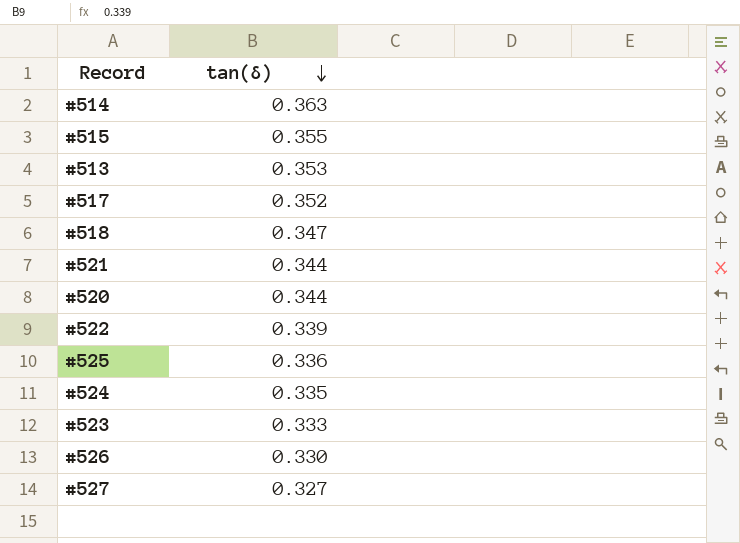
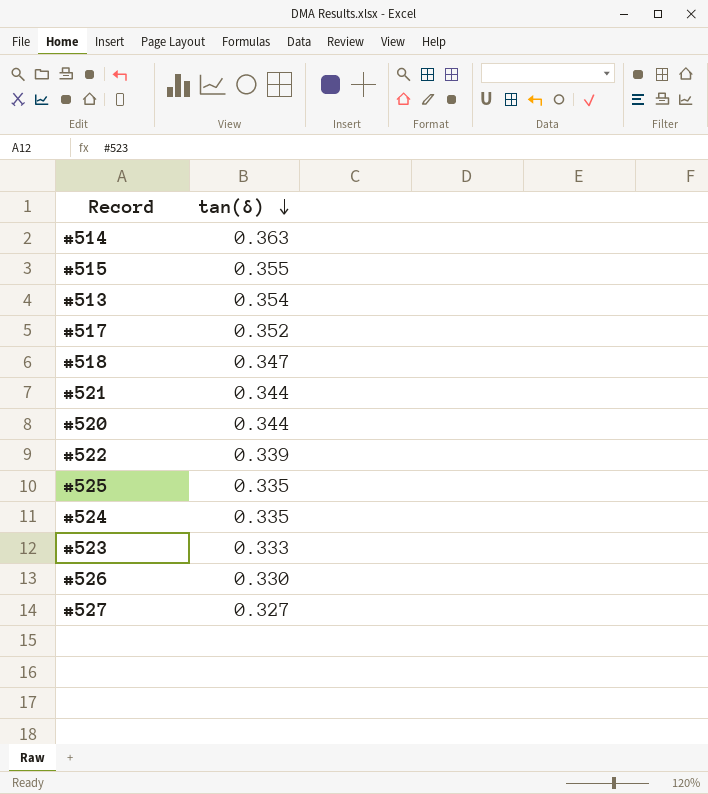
#513 | tan(δ): 0.353 -> 0.354
#525 | tan(δ): 0.336 -> 0.335

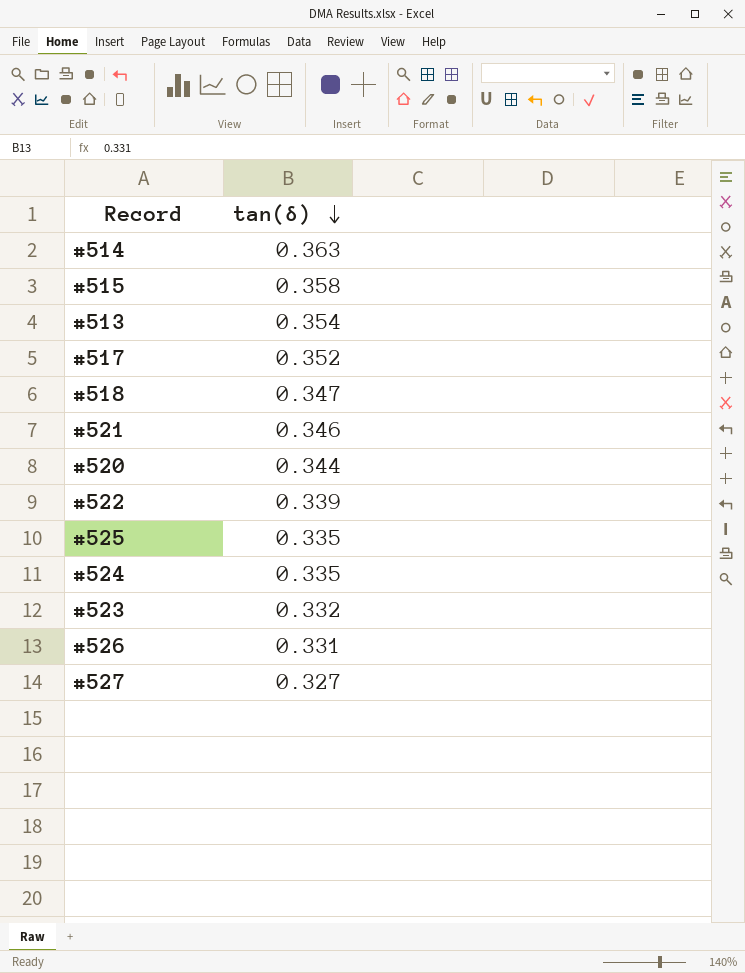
#515 | tan(δ): 0.355 -> 0.358
#521 | tan(δ): 0.344 -> 0.346
#523 | tan(δ): 0.333 -> 0.332
#526 | tan(δ): 0.330 -> 0.331

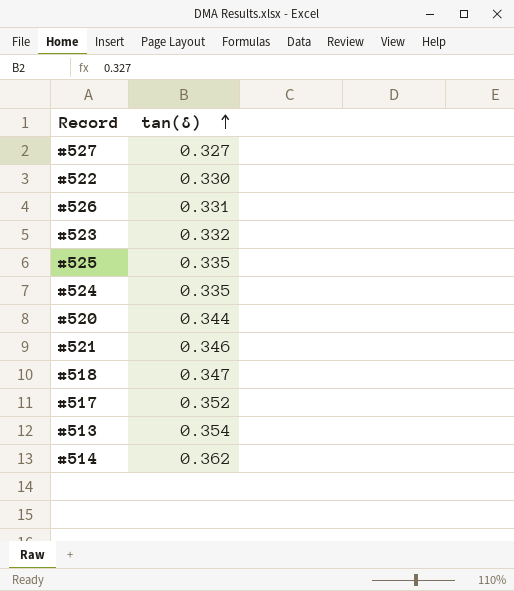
row order: tan(δ) descending -> tan(δ) ascending
row #515: 0.358 -> none
#522 | tan(δ): 0.339 -> 0.330
#514 | tan(δ): 0.363 -> 0.362

